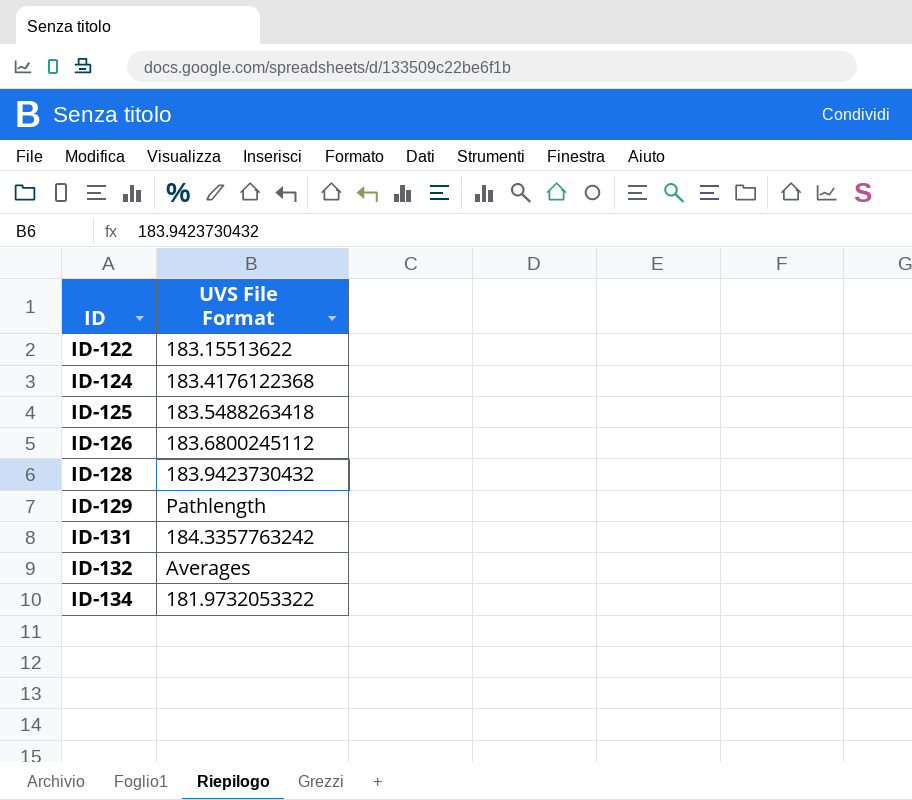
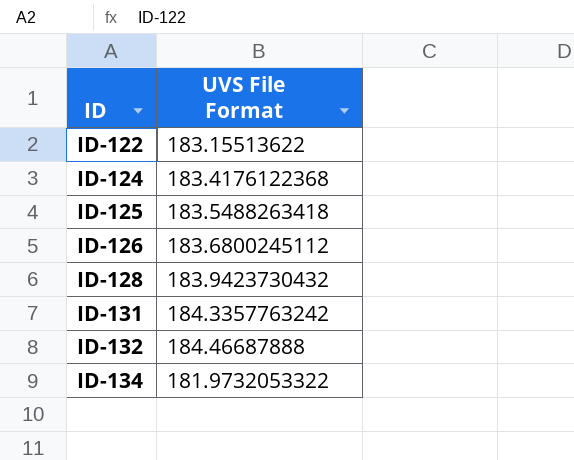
row ID-129: Pathlength -> none
ID-132 | UVS File Format: Averages -> 184.46687888

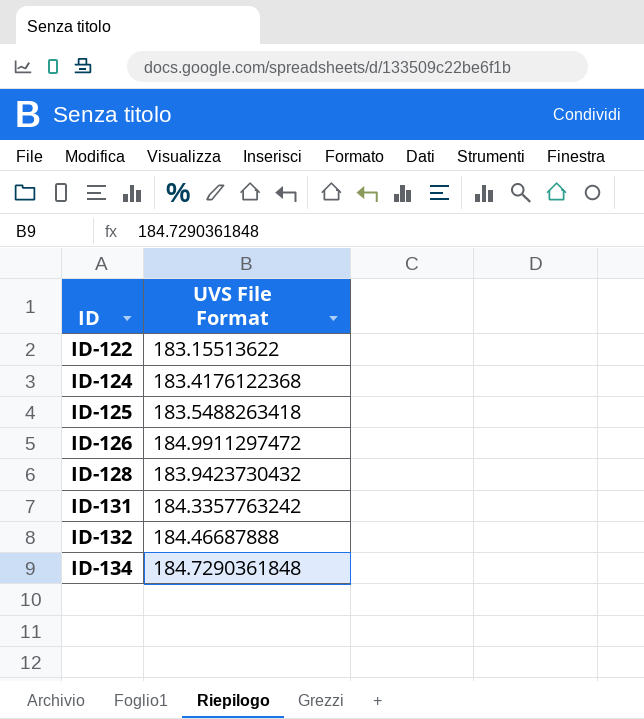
ID-126 | UVS File Format: 183.6800245112 -> 184.9911297472
ID-134 | UVS File Format: 181.9732053322 -> 184.7290361848

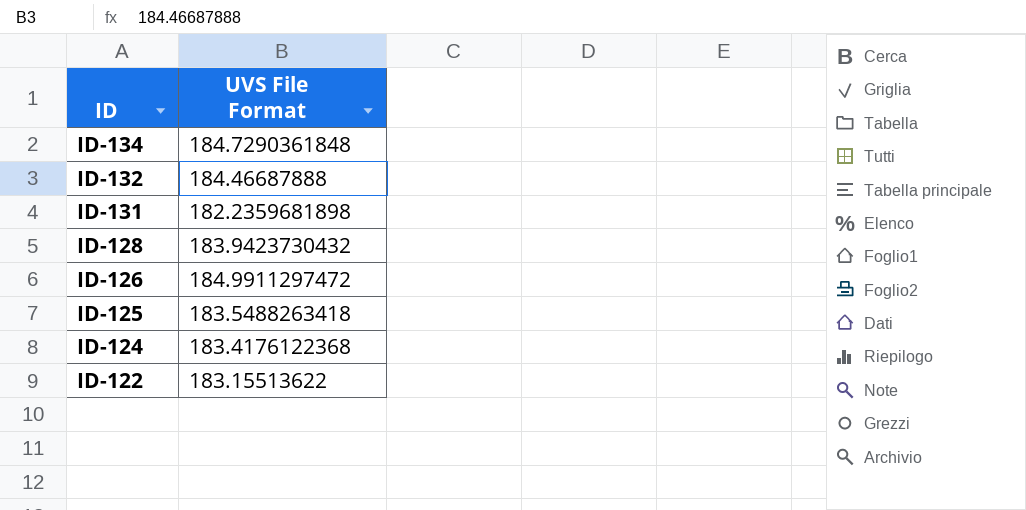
row order: ID ascending -> ID descending
ID-131 | UVS File Format: 184.3357763242 -> 182.2359681898

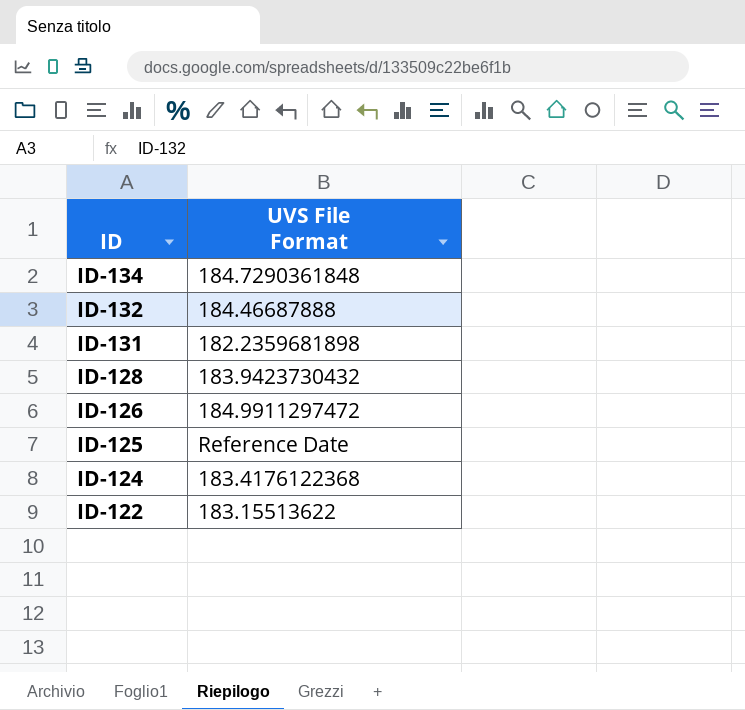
ID-125 | UVS File Format: 183.5488263418 -> Reference Date

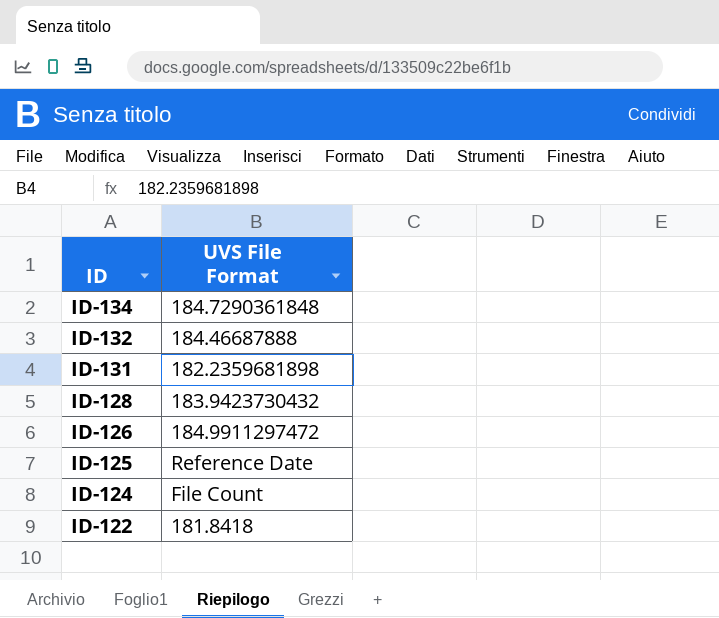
ID-124 | UVS File Format: 183.4176122368 -> File Count
ID-122 | UVS File Format: 183.15513622 -> 181.8418

